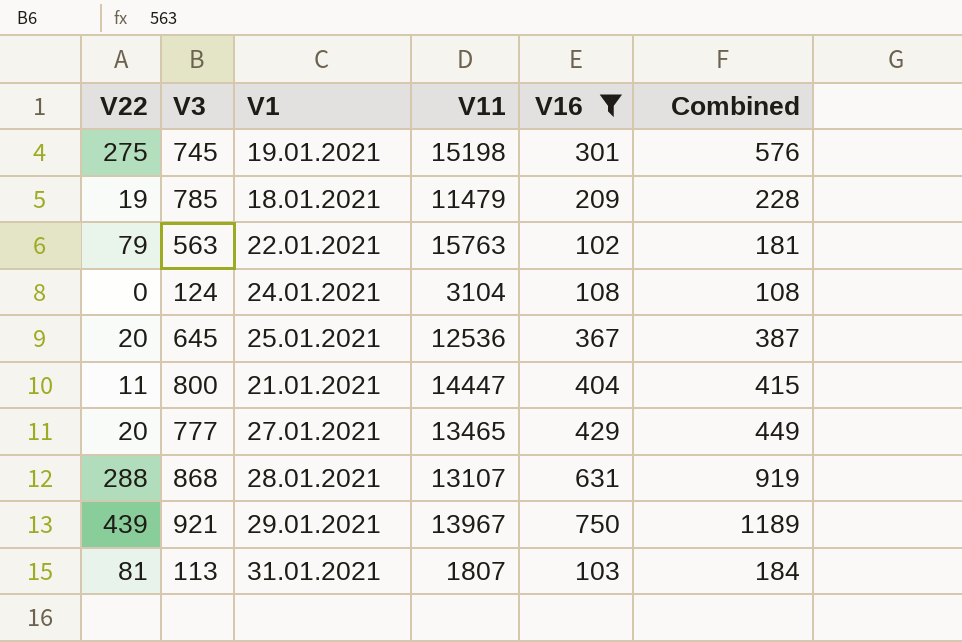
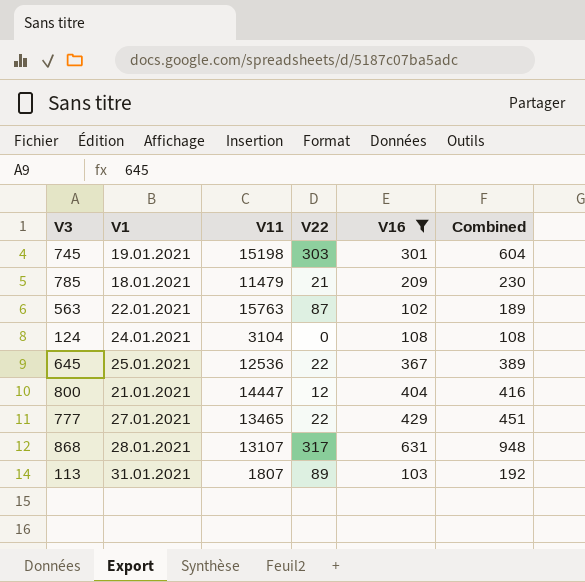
column V22 | position: 1 -> 4
row 921: 439 | 29.01.2021 | 13967 | 750 | 1189 -> none
745 | V22: 275 -> 303
745 | Combined: 576 -> 604
785 | V22: 19 -> 21
785 | Combined: 228 -> 230
563 | V22: 79 -> 87
563 | Combined: 181 -> 189
645 | V22: 20 -> 22
645 | Combined: 387 -> 389
800 | V22: 11 -> 12
800 | Combined: 415 -> 416
777 | V22: 20 -> 22
777 | Combined: 449 -> 451
868 | V22: 288 -> 317
868 | Combined: 919 -> 948
113 | V22: 81 -> 89
113 | Combined: 184 -> 192

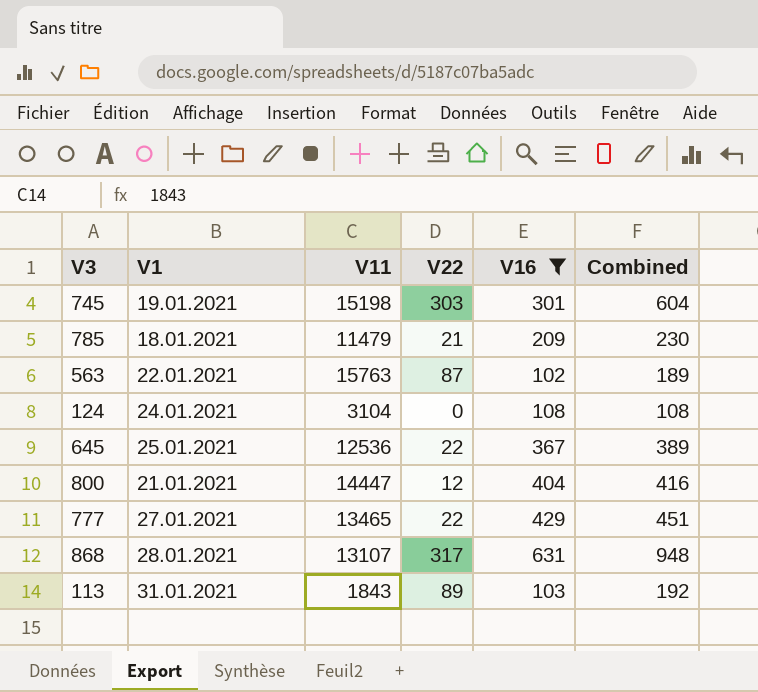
113 | V11: 1807 -> 1843

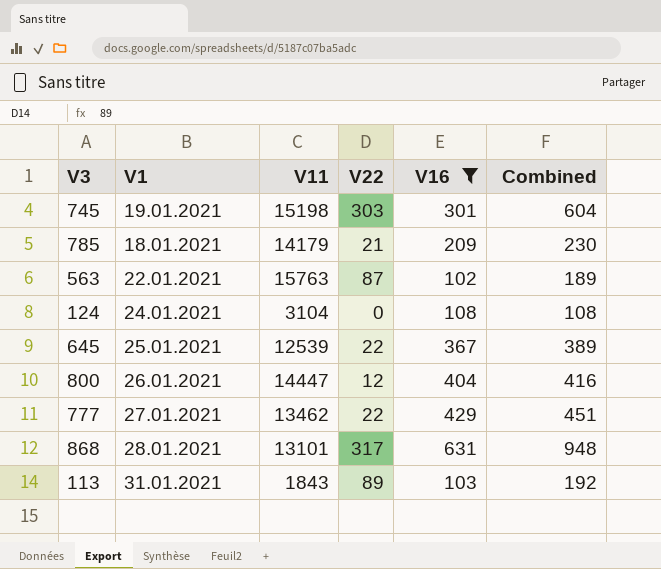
785 | V11: 11479 -> 14179
645 | V11: 12536 -> 12539
800 | V1: 21.01.2021 -> 26.01.2021
777 | V11: 13465 -> 13462
868 | V11: 13107 -> 13101

